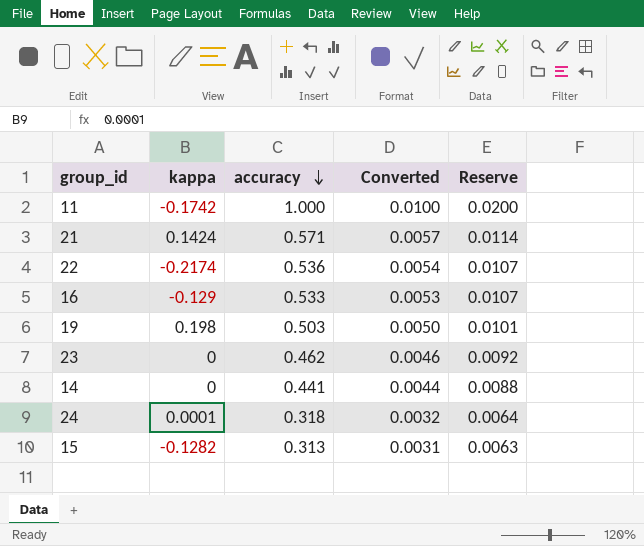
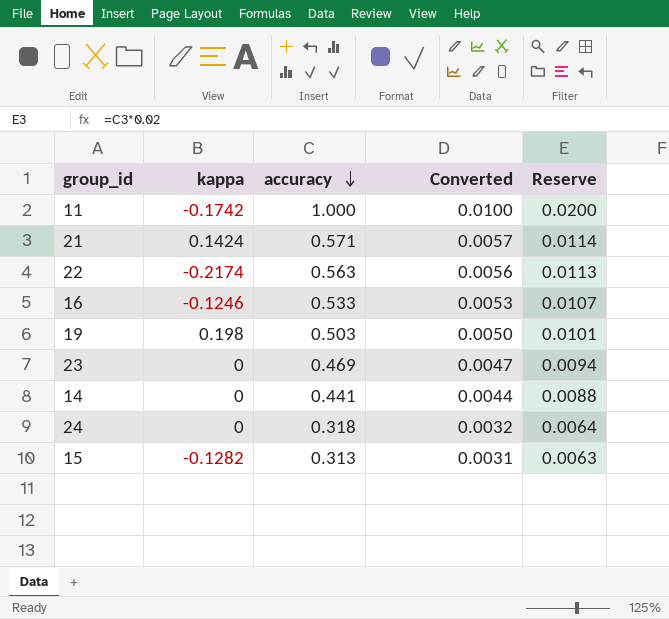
22 | accuracy: 0.536 -> 0.563
22 | Converted: 0.0054 -> 0.0056
22 | Reserve: 0.0107 -> 0.0113
16 | kappa: -0.129 -> -0.1246
23 | accuracy: 0.462 -> 0.469
23 | Converted: 0.0046 -> 0.0047
23 | Reserve: 0.0092 -> 0.0094
24 | kappa: 0.0001 -> 0

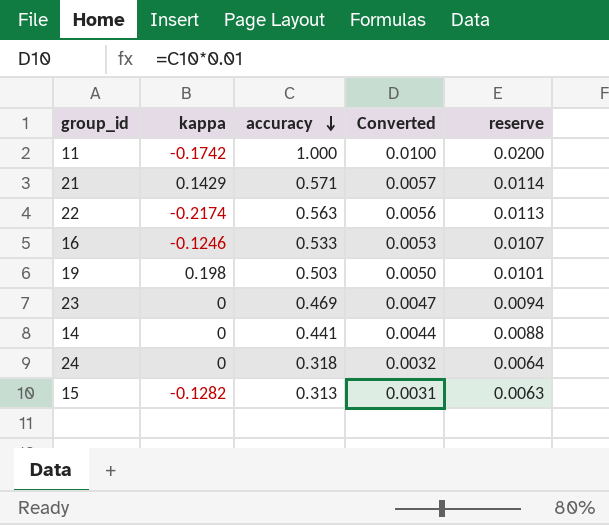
column name: Reserve -> reserve
21 | kappa: 0.1424 -> 0.1429

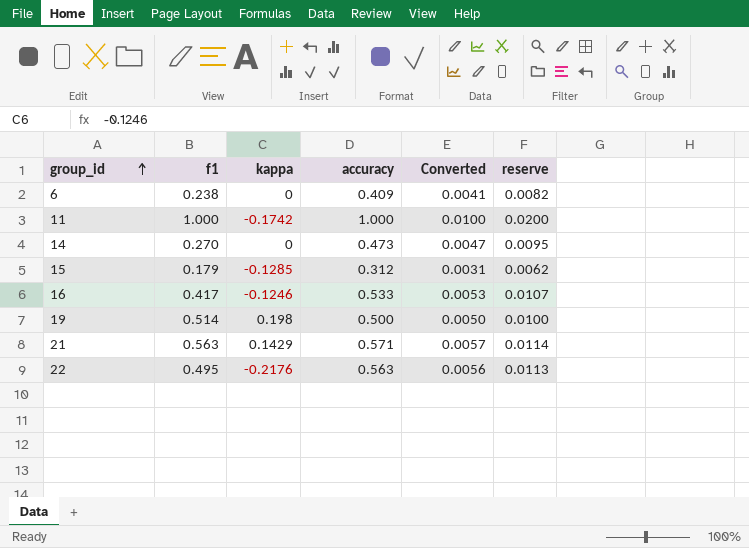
row order: accuracy descending -> group_id ascending
column f1 | position: none -> 2
row 23: 0 | 0.469 | 0.0047 | 0.0094 -> none
row 24: 0 | 0.318 | 0.0032 | 0.0064 -> none
row 6: none -> 0.238 | 0 | 0.409 | 0.0041 | 0.0082
14 | accuracy: 0.441 -> 0.473
14 | Converted: 0.0044 -> 0.0047
14 | reserve: 0.0088 -> 0.0095
15 | kappa: -0.1282 -> -0.1285
15 | accuracy: 0.313 -> 0.312
15 | reserve: 0.0063 -> 0.0062
19 | accuracy: 0.503 -> 0.500
19 | reserve: 0.0101 -> 0.0100
22 | kappa: -0.2174 -> -0.2176

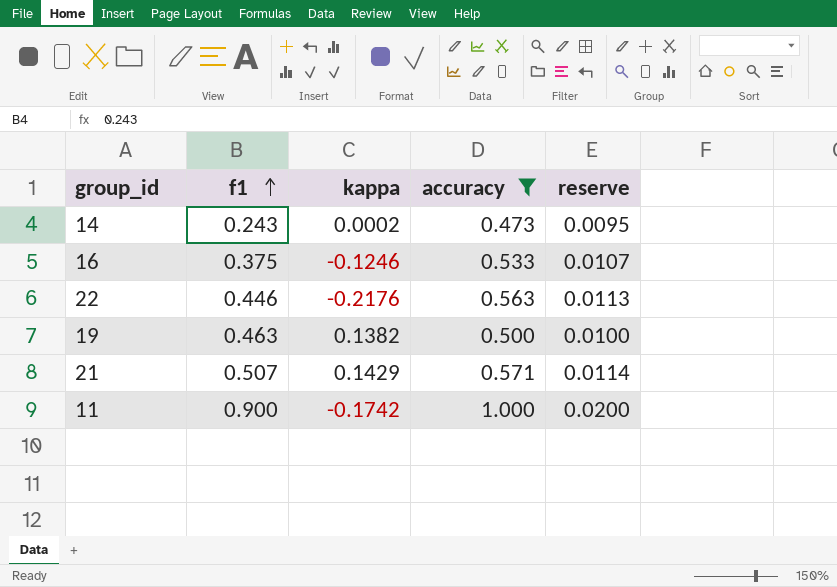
filter: none -> accuracy >= 0.473
row order: group_id ascending -> f1 ascending
column Converted | formula: [accuracy] * 0.01 -> none
14 | f1: 0.270 -> 0.243
14 | kappa: 0 -> 0.0002
16 | f1: 0.417 -> 0.375
22 | f1: 0.495 -> 0.446
19 | f1: 0.514 -> 0.463
19 | kappa: 0.198 -> 0.1382
21 | f1: 0.563 -> 0.507
11 | f1: 1.000 -> 0.900

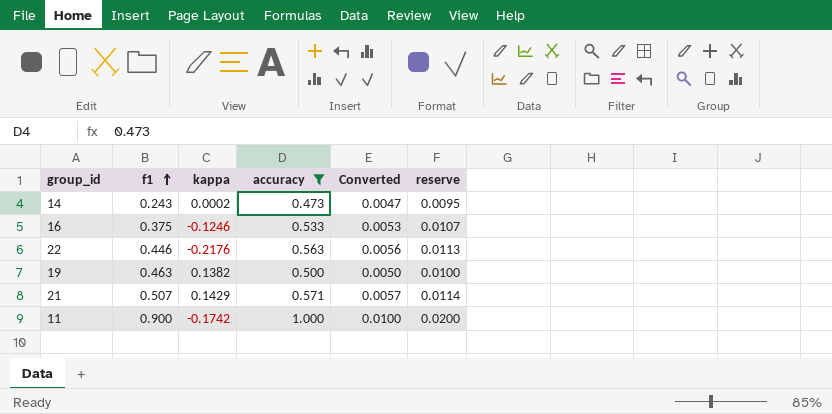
column Converted | formula: none -> [accuracy] * 0.01

